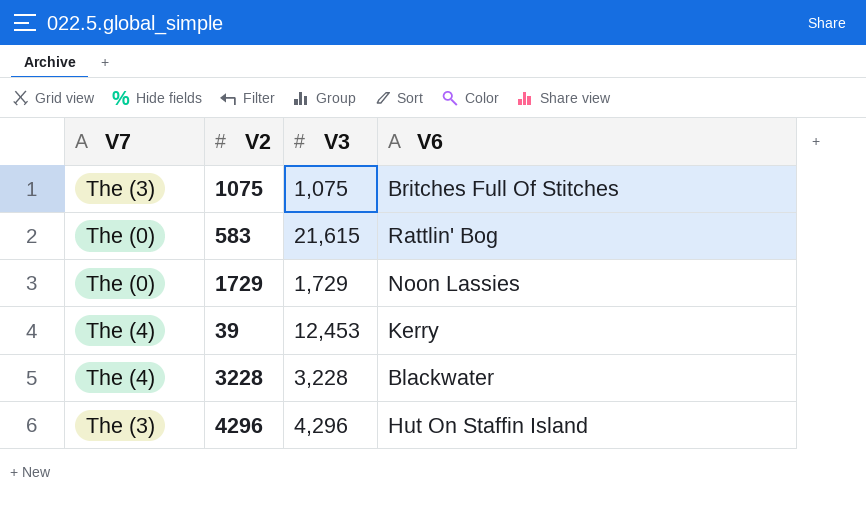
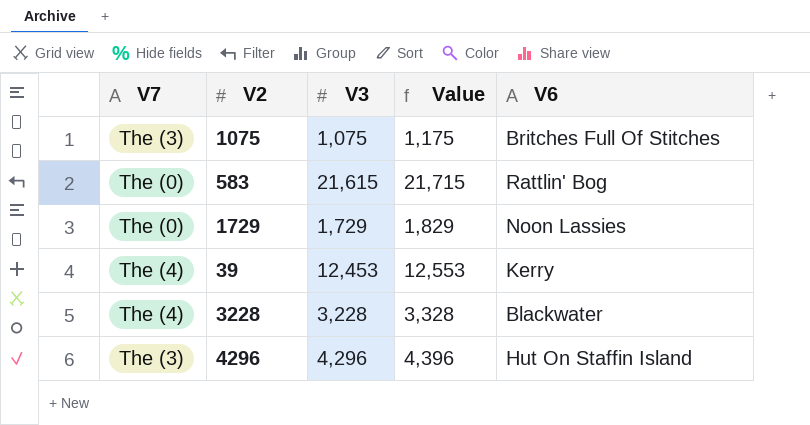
column Value | formula: none -> [V3] + 100

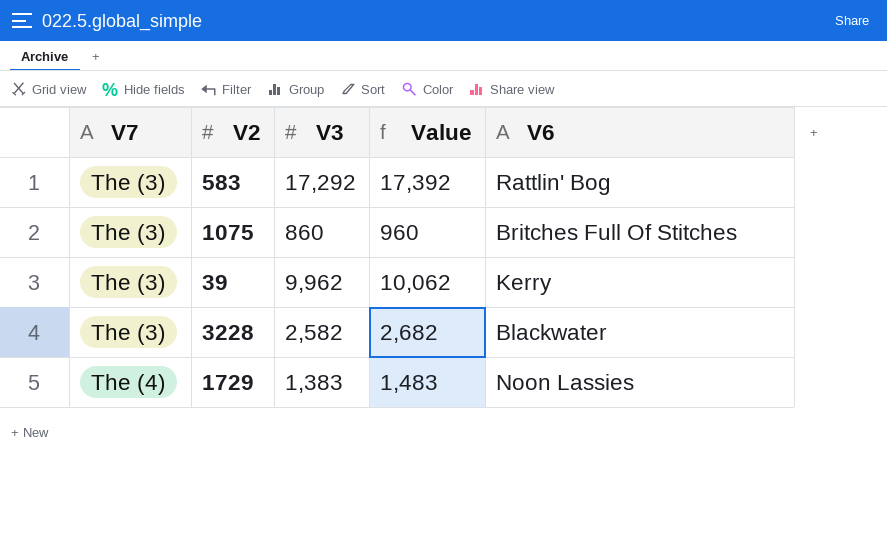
row order: none -> V7 ascending
row 4296: The (3) | 4,296 | 4,396 | Hut On Staffin Island -> none
583 | V7: The (0) -> The (3)
583 | V3: 21,615 -> 17,292
583 | Value: 21,715 -> 17,392
1075 | V3: 1,075 -> 860
1075 | Value: 1,175 -> 960
39 | V7: The (4) -> The (3)
39 | V3: 12,453 -> 9,962
39 | Value: 12,553 -> 10,062
3228 | V7: The (4) -> The (3)
3228 | V3: 3,228 -> 2,582
3228 | Value: 3,328 -> 2,682
1729 | V7: The (0) -> The (4)
1729 | V3: 1,729 -> 1,383
1729 | Value: 1,829 -> 1,483

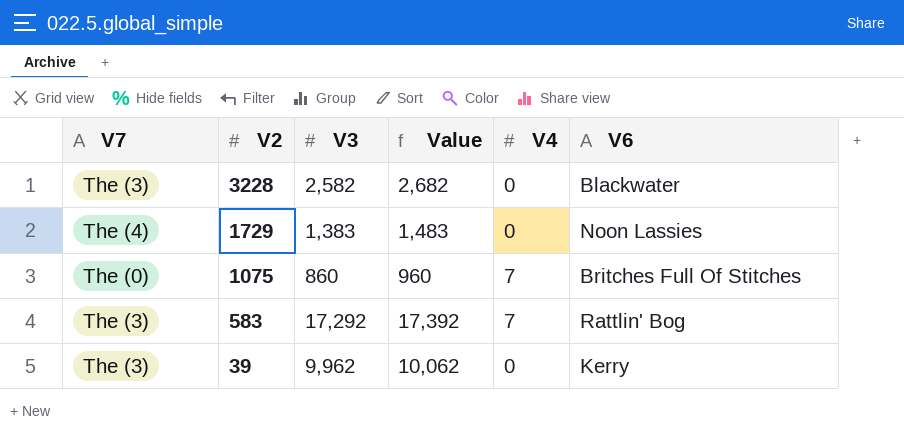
row order: V7 ascending -> V2 descending
column V4 | position: none -> 5
1075 | V7: The (3) -> The (0)

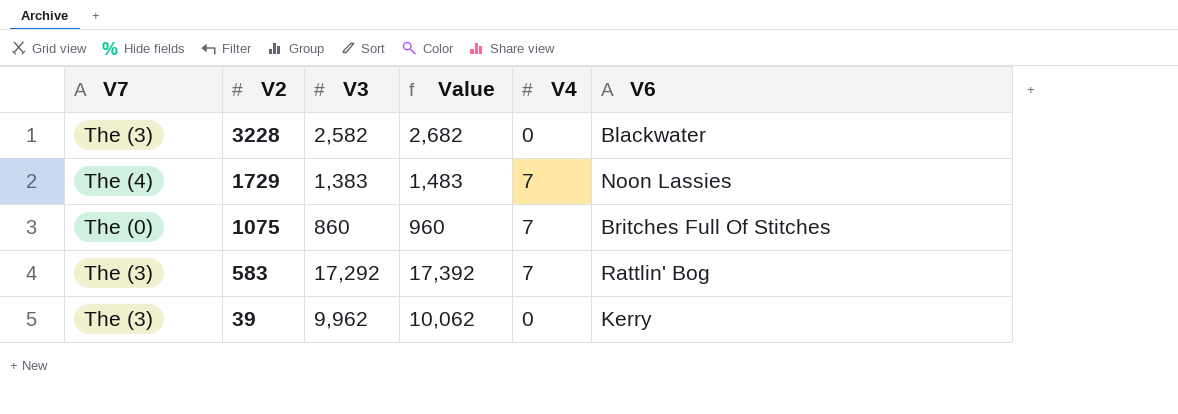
1729 | V4: 0 -> 7

